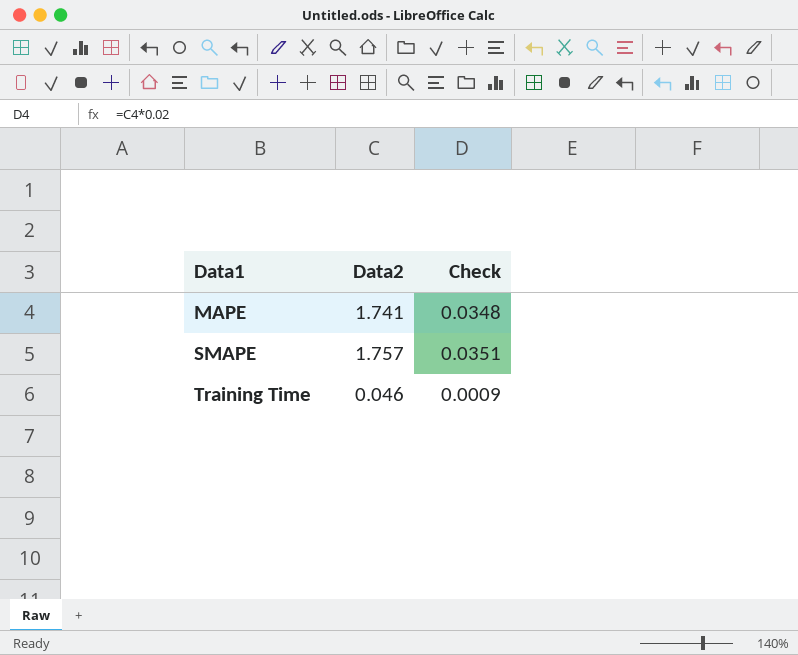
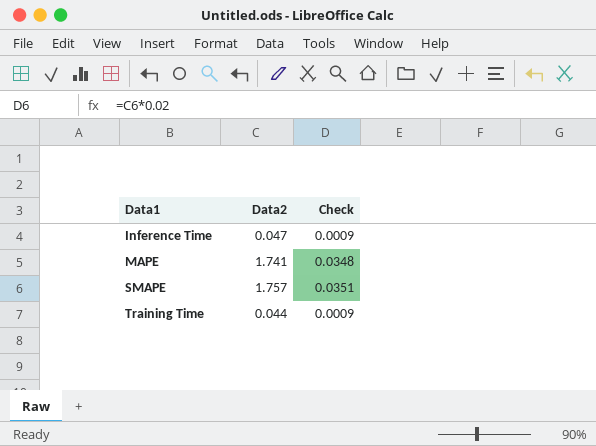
row Inference Time: none -> 0.047 | 0.0009
Training Time | Data2: 0.046 -> 0.044

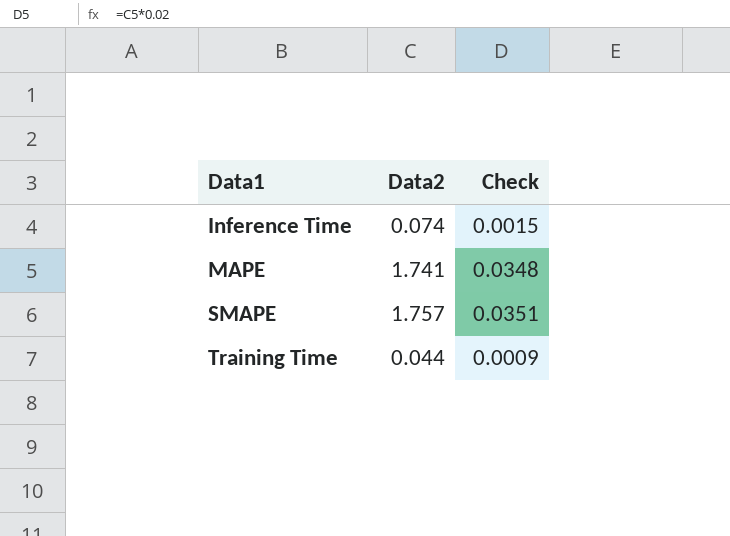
Inference Time | Data2: 0.047 -> 0.074
Inference Time | Check: 0.0009 -> 0.0015

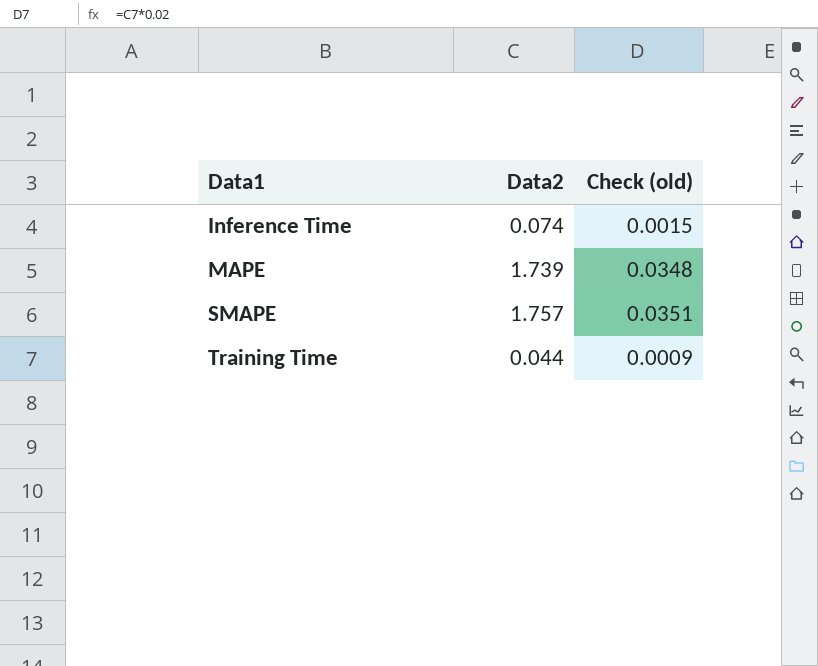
column name: Check -> Check (old)
MAPE | Data2: 1.741 -> 1.739

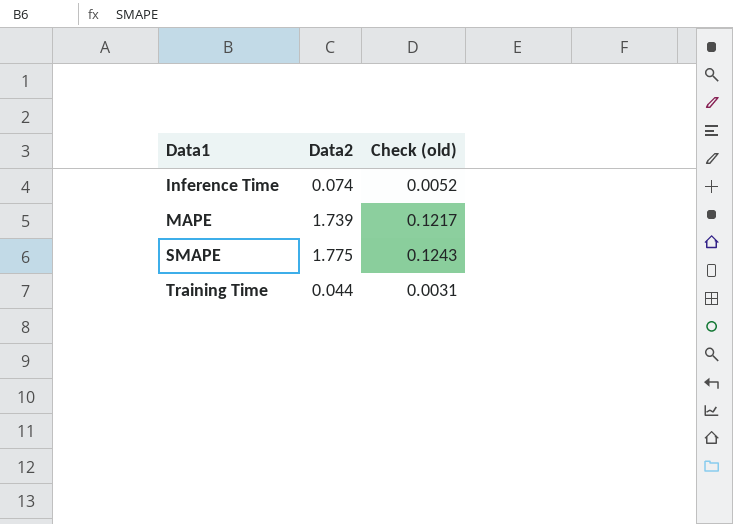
column Check (old) | formula: [Data2] * 0.02 -> [Data2] * 0.07
SMAPE | Data2: 1.757 -> 1.775

